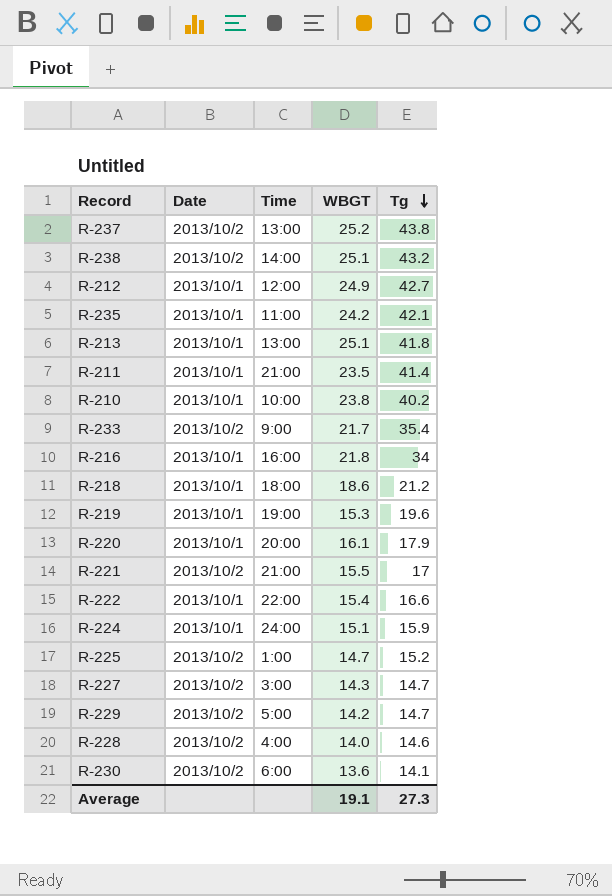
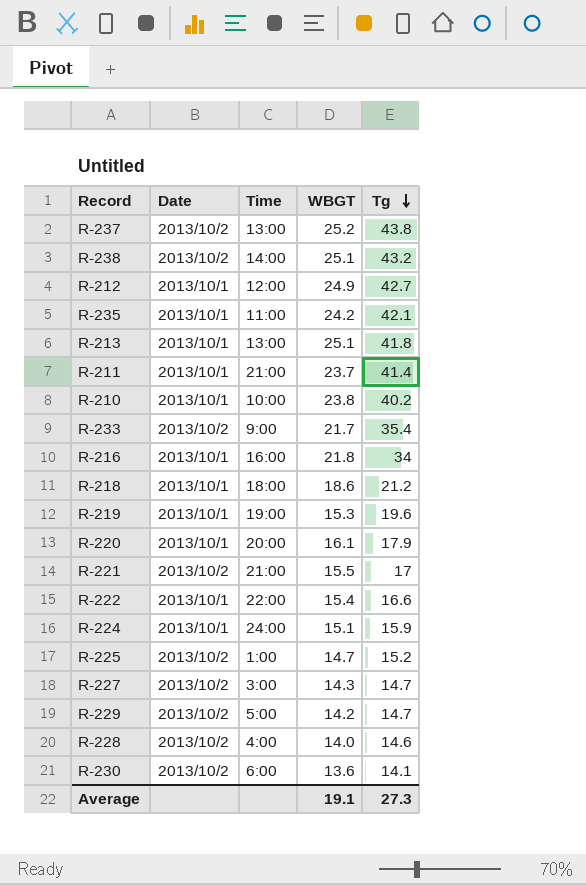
R-211 | WBGT: 23.5 -> 23.7

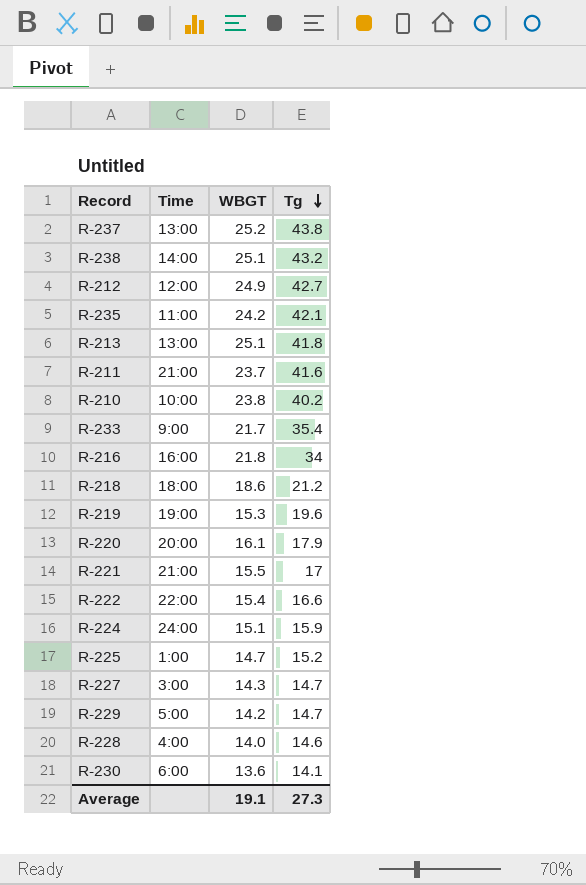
column Date | position: 2 -> none
R-211 | Tg: 41.4 -> 41.6

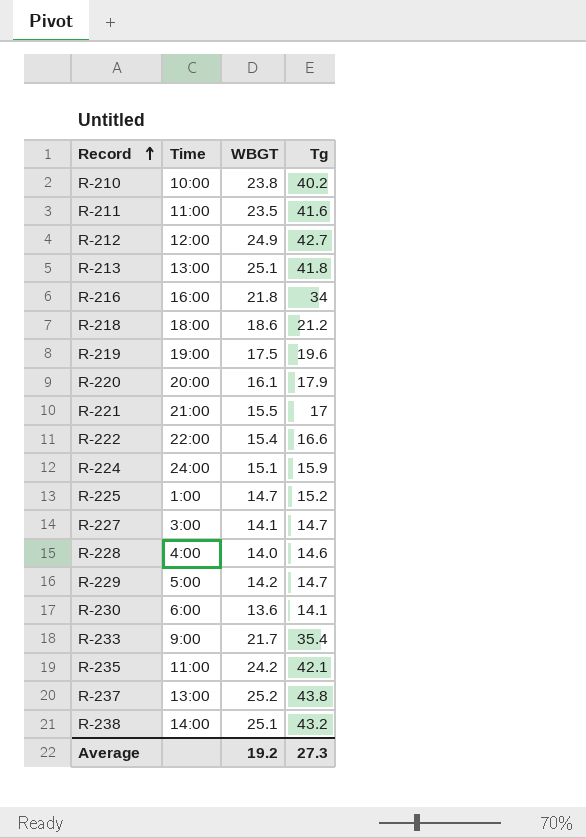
row order: Tg descending -> Record ascending
R-211 | Time: 21:00 -> 11:00
R-211 | WBGT: 23.7 -> 23.5
R-219 | WBGT: 15.3 -> 17.5
R-227 | WBGT: 14.3 -> 14.1
Average | WBGT: 19.1 -> 19.2

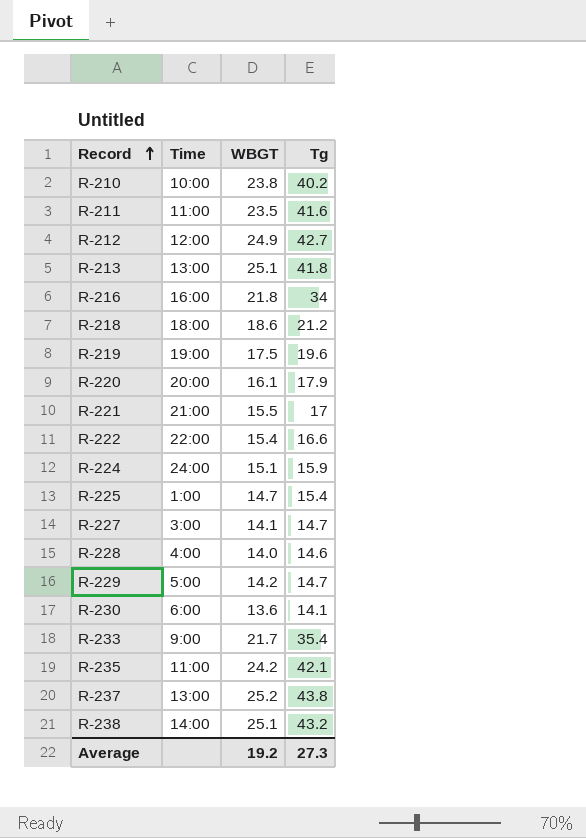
R-225 | Tg: 15.2 -> 15.4

